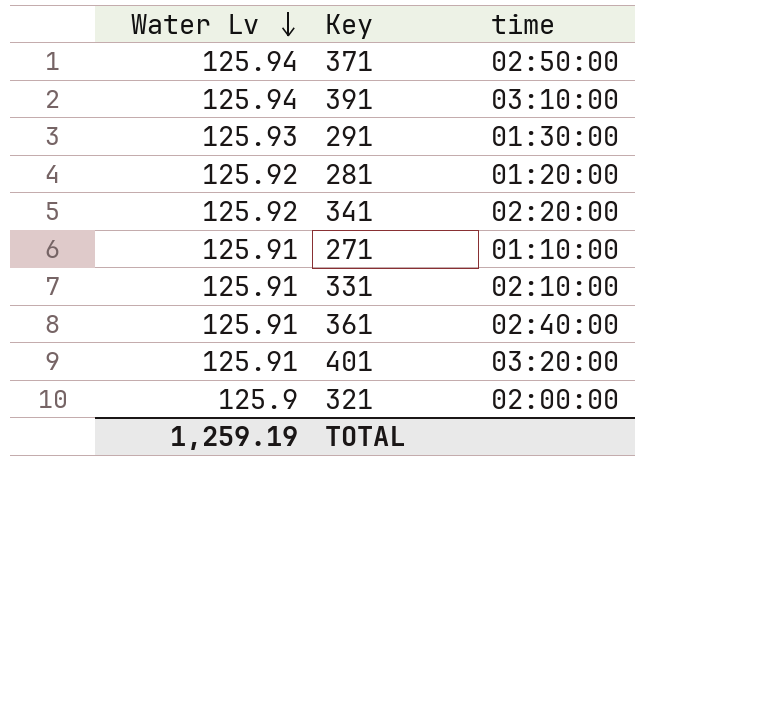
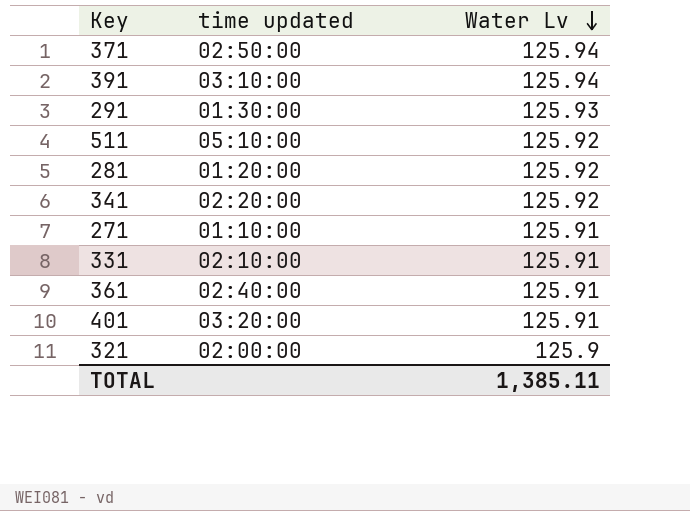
column name: time -> time updated
column Water Lv | position: 1 -> 3
row 511: none -> 05:10:00 | 125.92
TOTAL | Water Lv: 1,259.19 -> 1,385.11

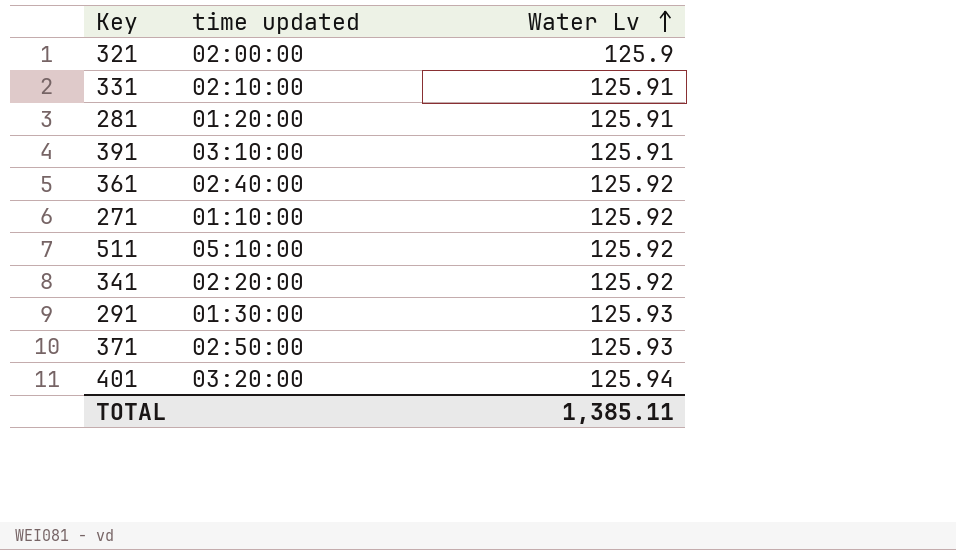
row order: Water Lv descending -> Water Lv ascending
281 | Water Lv: 125.92 -> 125.91
391 | Water Lv: 125.94 -> 125.91
361 | Water Lv: 125.91 -> 125.92
271 | Water Lv: 125.91 -> 125.92
371 | Water Lv: 125.94 -> 125.93
401 | Water Lv: 125.91 -> 125.94

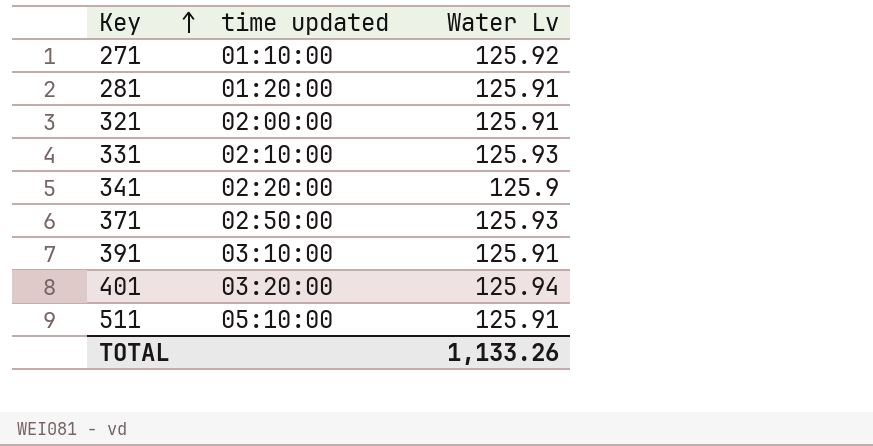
row order: Water Lv ascending -> Key ascending
row 361: 02:40:00 | 125.92 -> none
row 291: 01:30:00 | 125.93 -> none
321 | Water Lv: 125.9 -> 125.91
331 | Water Lv: 125.91 -> 125.93
341 | Water Lv: 125.92 -> 125.9
511 | Water Lv: 125.92 -> 125.91
TOTAL | Water Lv: 1,385.11 -> 1,133.26

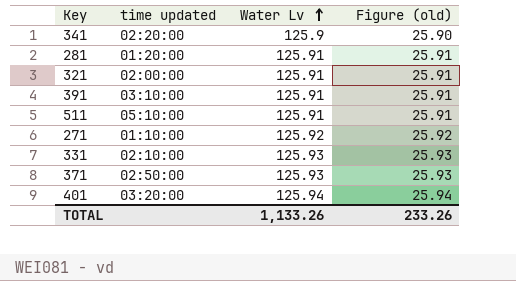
row order: Key ascending -> Water Lv ascending
column Figure (old) | formula: none -> [Water Lv] - 100

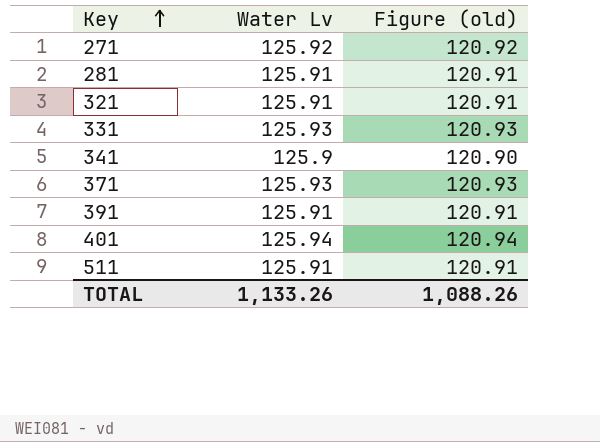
row order: Water Lv ascending -> Key ascending
column time updated | position: 2 -> none
column Figure (old) | formula: [Water Lv] - 100 -> [Water Lv] - 5
TOTAL | Figure (old): 233.26 -> 1,088.26

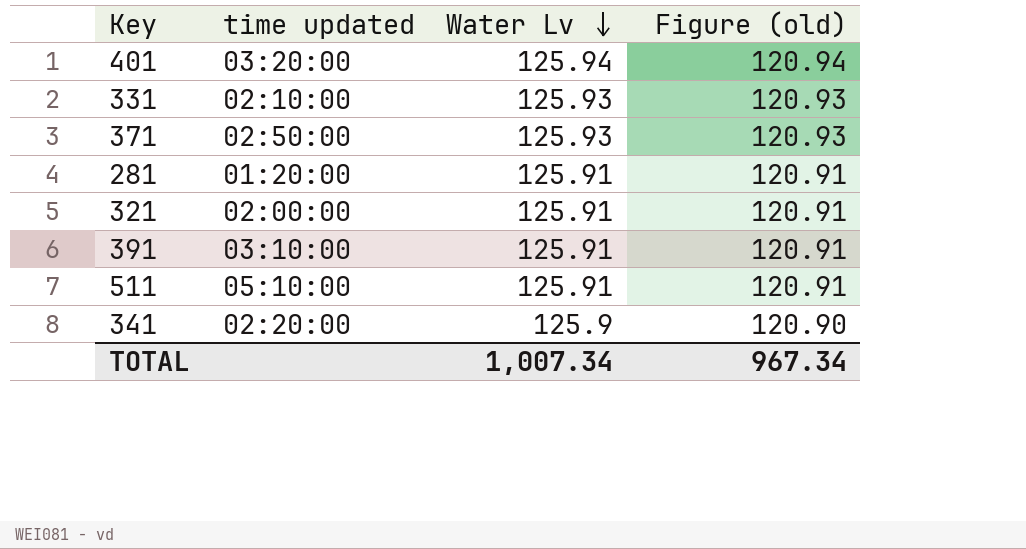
row order: Key ascending -> Water Lv descending
column time updated | position: none -> 2
row 271: 125.92 | 120.92 -> none
TOTAL | Water Lv: 1,133.26 -> 1,007.34
TOTAL | Figure (old): 1,088.26 -> 967.34

